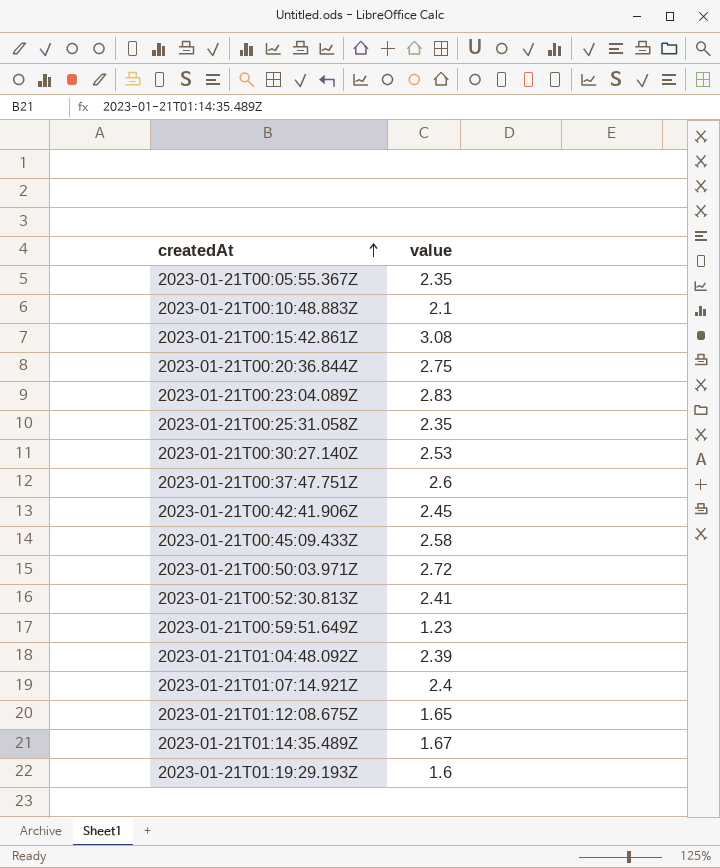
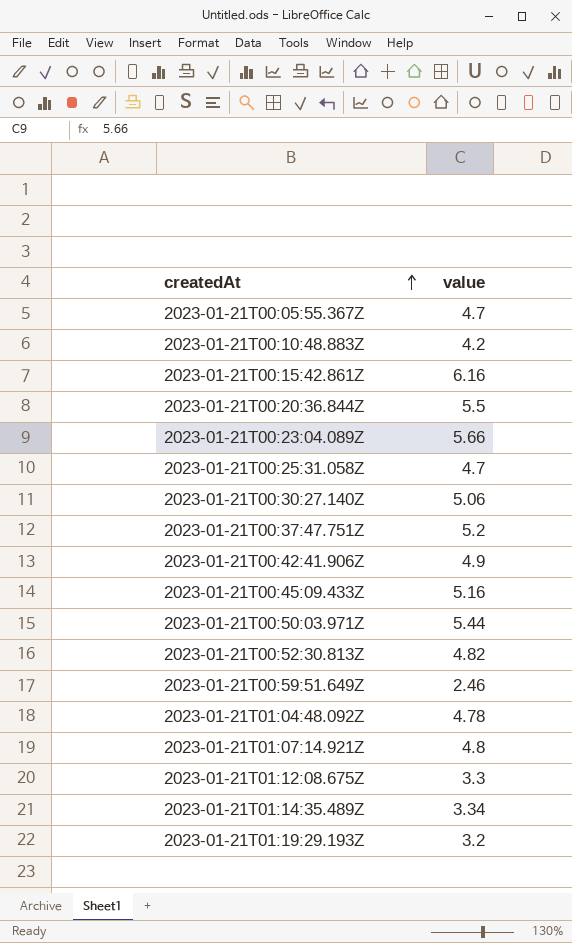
2023-01-21T00:05:55.367Z | value: 2.35 -> 4.7
2023-01-21T00:10:48.883Z | value: 2.1 -> 4.2
2023-01-21T00:15:42.861Z | value: 3.08 -> 6.16
2023-01-21T00:20:36.844Z | value: 2.75 -> 5.5
2023-01-21T00:23:04.089Z | value: 2.83 -> 5.66
2023-01-21T00:25:31.058Z | value: 2.35 -> 4.7
2023-01-21T00:30:27.140Z | value: 2.53 -> 5.06
2023-01-21T00:37:47.751Z | value: 2.6 -> 5.2
2023-01-21T00:42:41.906Z | value: 2.45 -> 4.9
2023-01-21T00:45:09.433Z | value: 2.58 -> 5.16
2023-01-21T00:50:03.971Z | value: 2.72 -> 5.44
2023-01-21T00:52:30.813Z | value: 2.41 -> 4.82
2023-01-21T00:59:51.649Z | value: 1.23 -> 2.46
2023-01-21T01:04:48.092Z | value: 2.39 -> 4.78
2023-01-21T01:07:14.921Z | value: 2.4 -> 4.8
2023-01-21T01:12:08.675Z | value: 1.65 -> 3.3
2023-01-21T01:14:35.489Z | value: 1.67 -> 3.34
2023-01-21T01:19:29.193Z | value: 1.6 -> 3.2

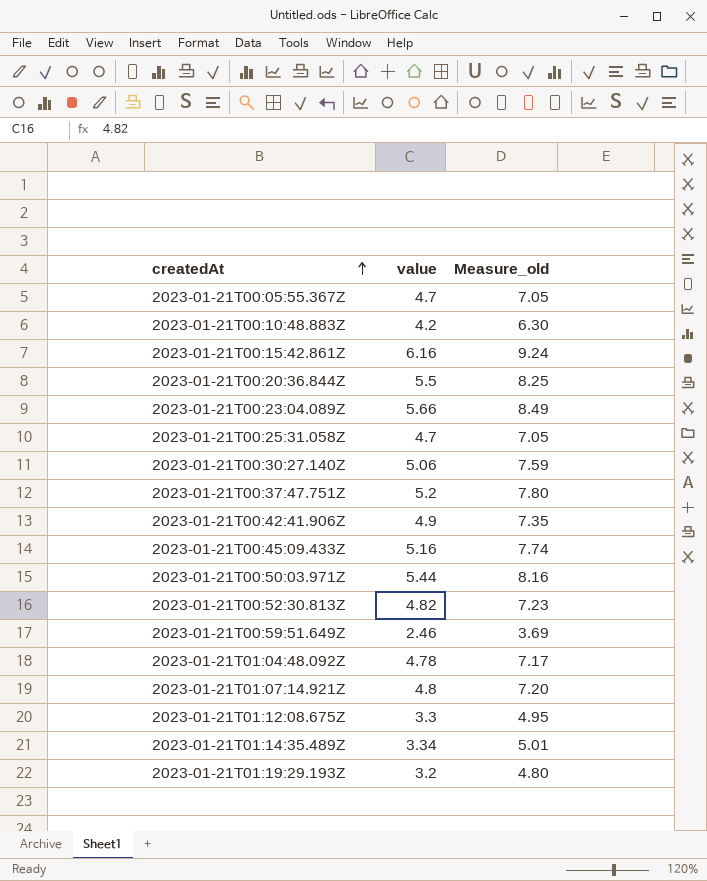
column Measure_old | formula: none -> [value] * 1.5

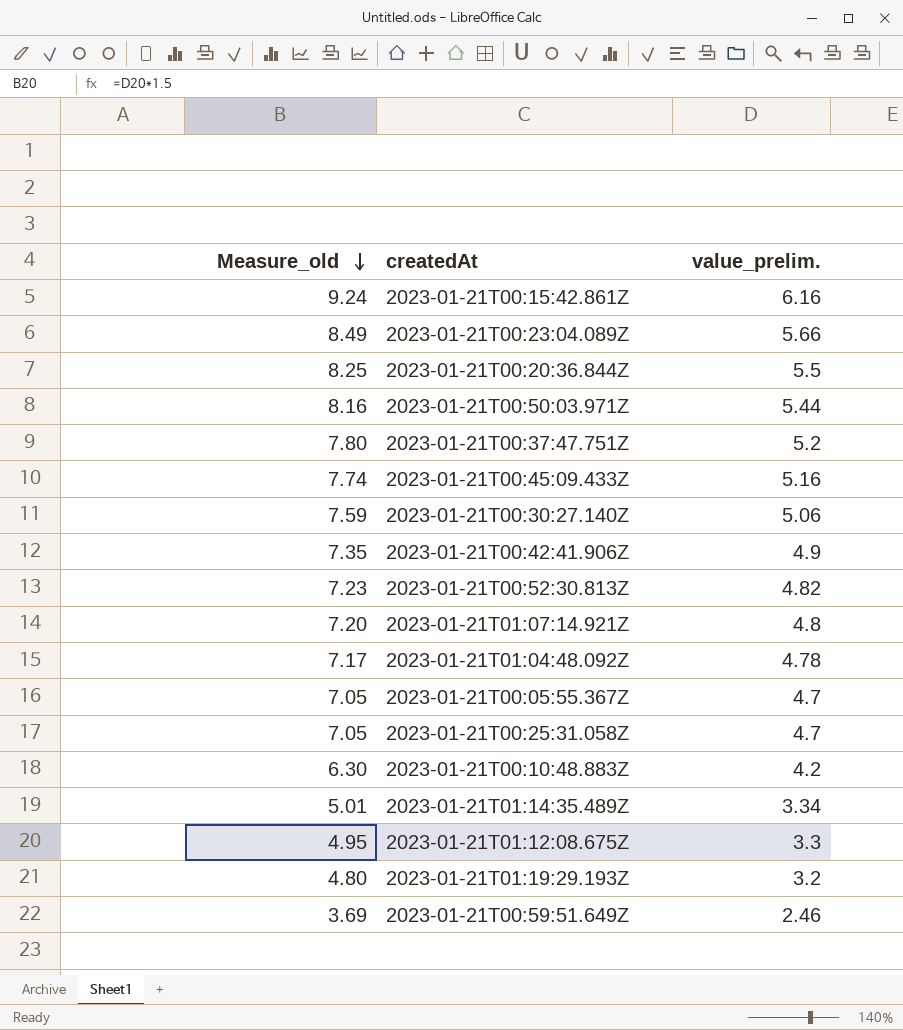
row order: createdAt ascending -> Measure_old descending
column Measure_old | position: 3 -> 1
column name: value -> value_prelim.

